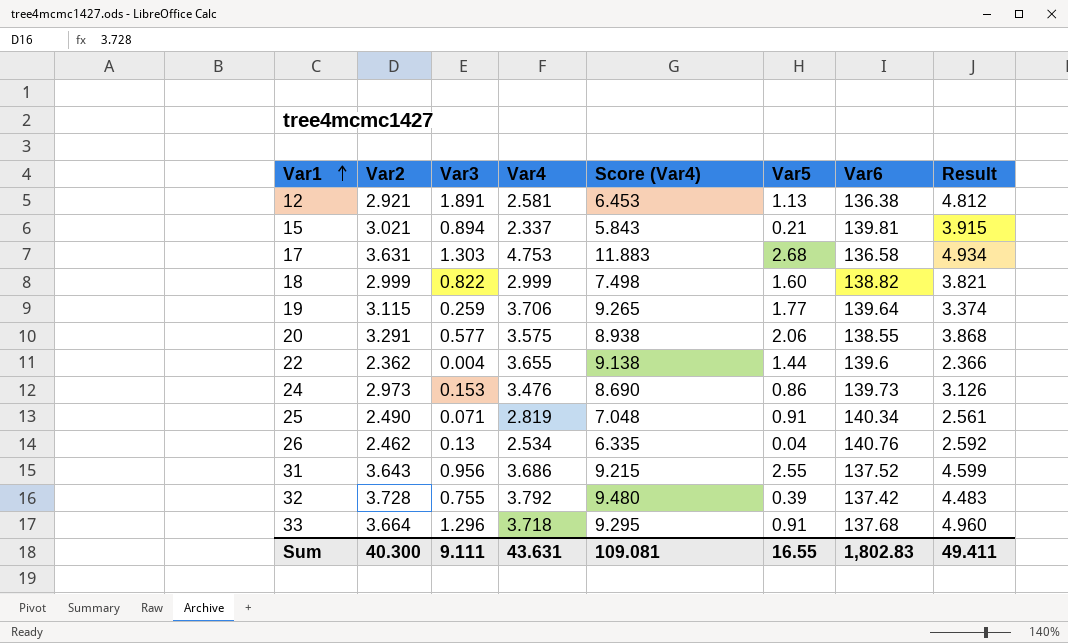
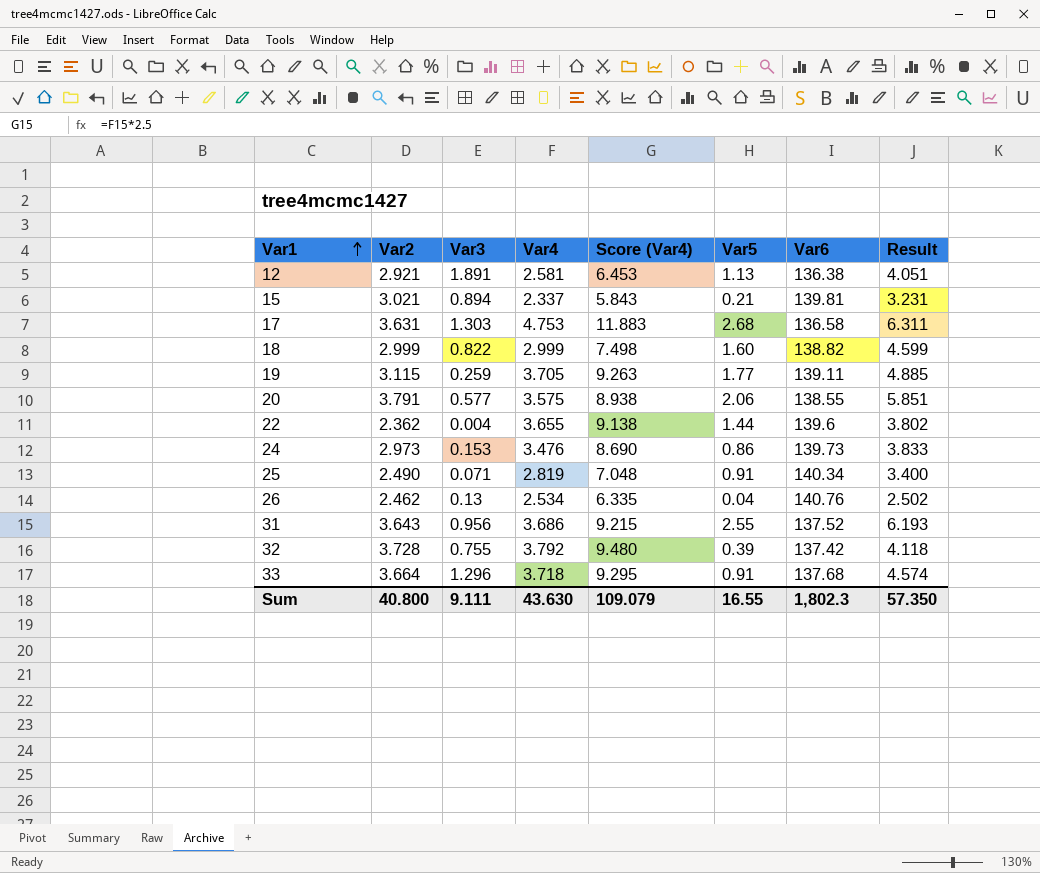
column Result | formula: [Var2] + [Var3] -> [Var2] + [Var5]
19 | Var4: 3.706 -> 3.705
19 | Score (Var4): 9.265 -> 9.263
19 | Var6: 139.64 -> 139.11
20 | Var2: 3.291 -> 3.791
Sum | Var2: 40.300 -> 40.800
Sum | Var4: 43.631 -> 43.630
Sum | Score (Var4): 109.081 -> 109.079
Sum | Var6: 1,802.83 -> 1,802.3
Sum | Result: 49.411 -> 57.350

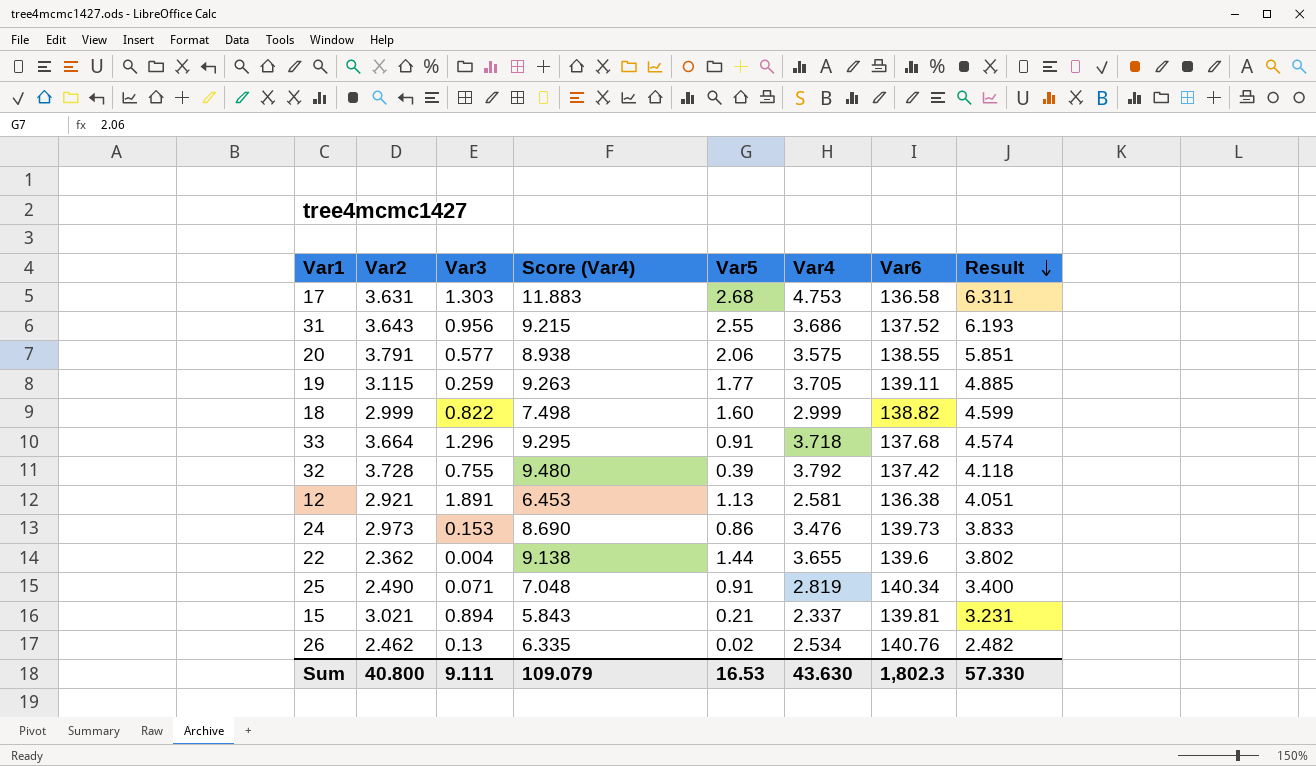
row order: Var1 ascending -> Result descending
column Var4 | position: 4 -> 6
26 | Var5: 0.04 -> 0.02
26 | Result: 2.502 -> 2.482
Sum | Var5: 16.55 -> 16.53
Sum | Result: 57.350 -> 57.330

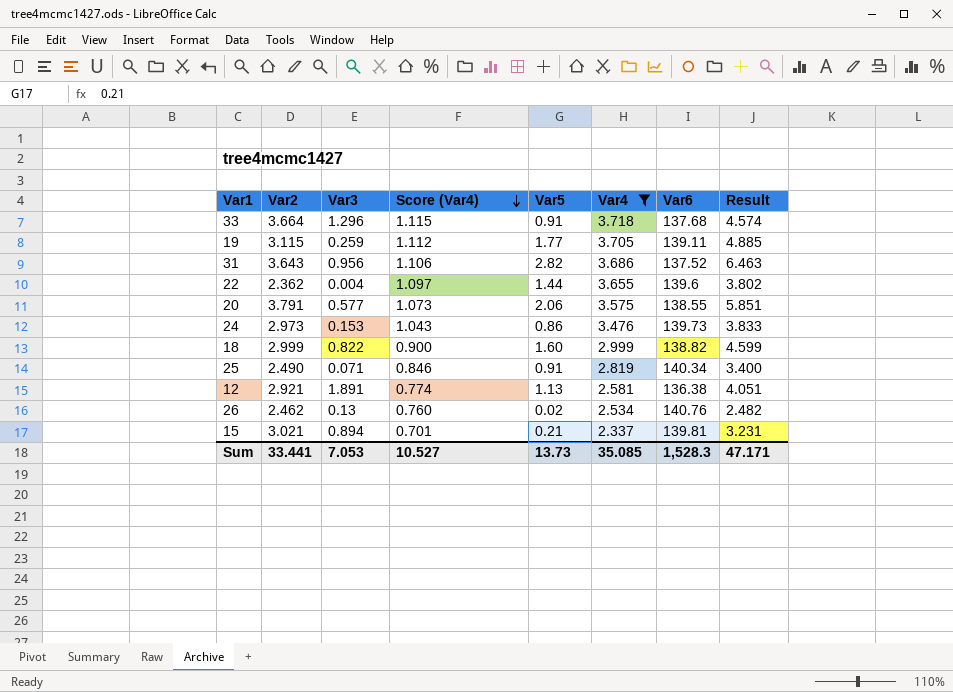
filter: none -> Var4 <= 3.718
row order: Result descending -> Score (Var4) descending
column Score (Var4) | formula: [Var4] * 2.5 -> [Var4] * 0.3
31 | Var5: 2.55 -> 2.82
31 | Result: 6.193 -> 6.463
Sum | Var2: 40.800 -> 33.441
Sum | Var3: 9.111 -> 7.053
Sum | Score (Var4): 109.079 -> 10.527
Sum | Var5: 16.53 -> 13.73
Sum | Var4: 43.630 -> 35.085
Sum | Var6: 1,802.3 -> 1,528.3
Sum | Result: 57.330 -> 47.171

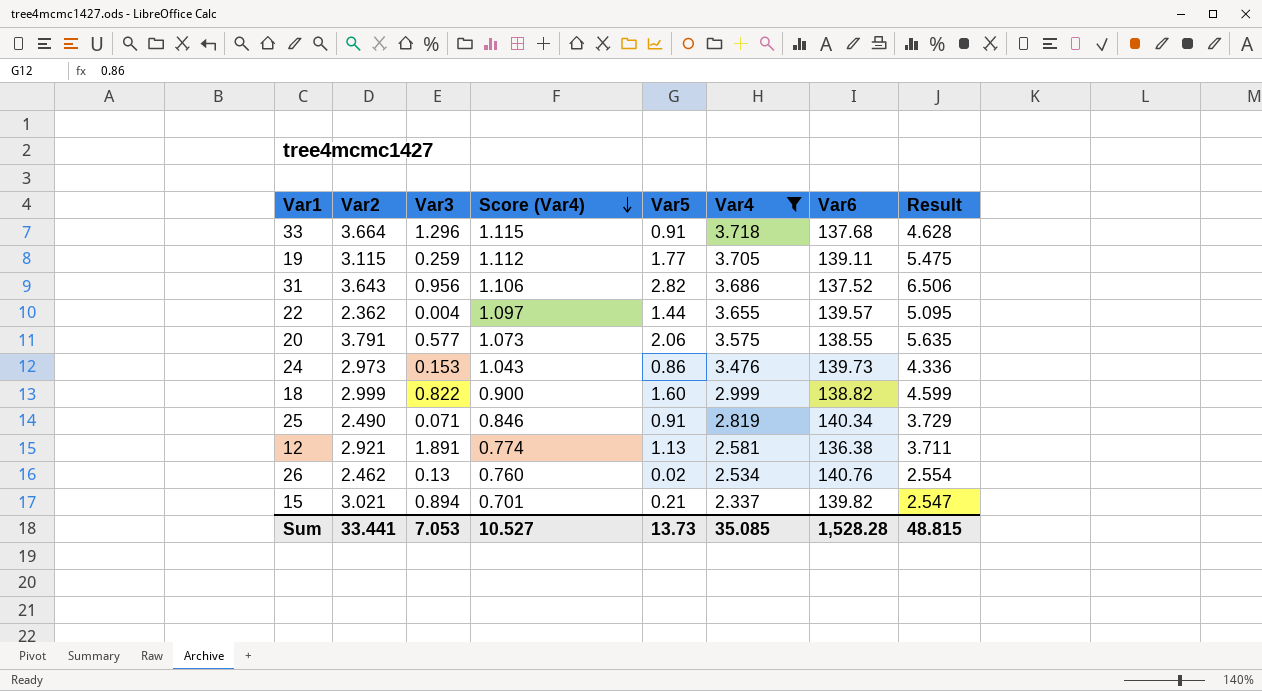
column Result | formula: [Var2] + [Var5] -> [Var5] + [Var4]
22 | Var6: 139.6 -> 139.57
15 | Var6: 139.81 -> 139.82
Sum | Var6: 1,528.3 -> 1,528.28
Sum | Result: 47.171 -> 48.815

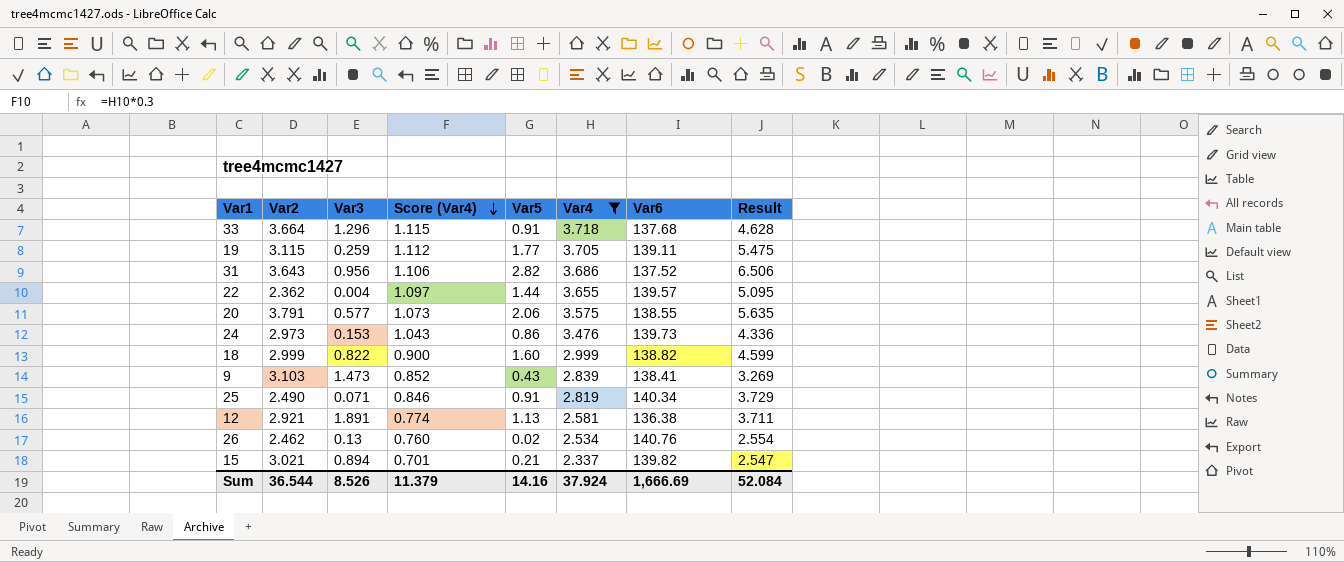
row 9: none -> 3.103 | 1.473 | 0.852 | 0.43 | 2.839 | 138.41 | 3.269
Sum | Var2: 33.441 -> 36.544
Sum | Var3: 7.053 -> 8.526
Sum | Score (Var4): 10.527 -> 11.379
Sum | Var5: 13.73 -> 14.16
Sum | Var4: 35.085 -> 37.924
Sum | Var6: 1,528.28 -> 1,666.69
Sum | Result: 48.815 -> 52.084

